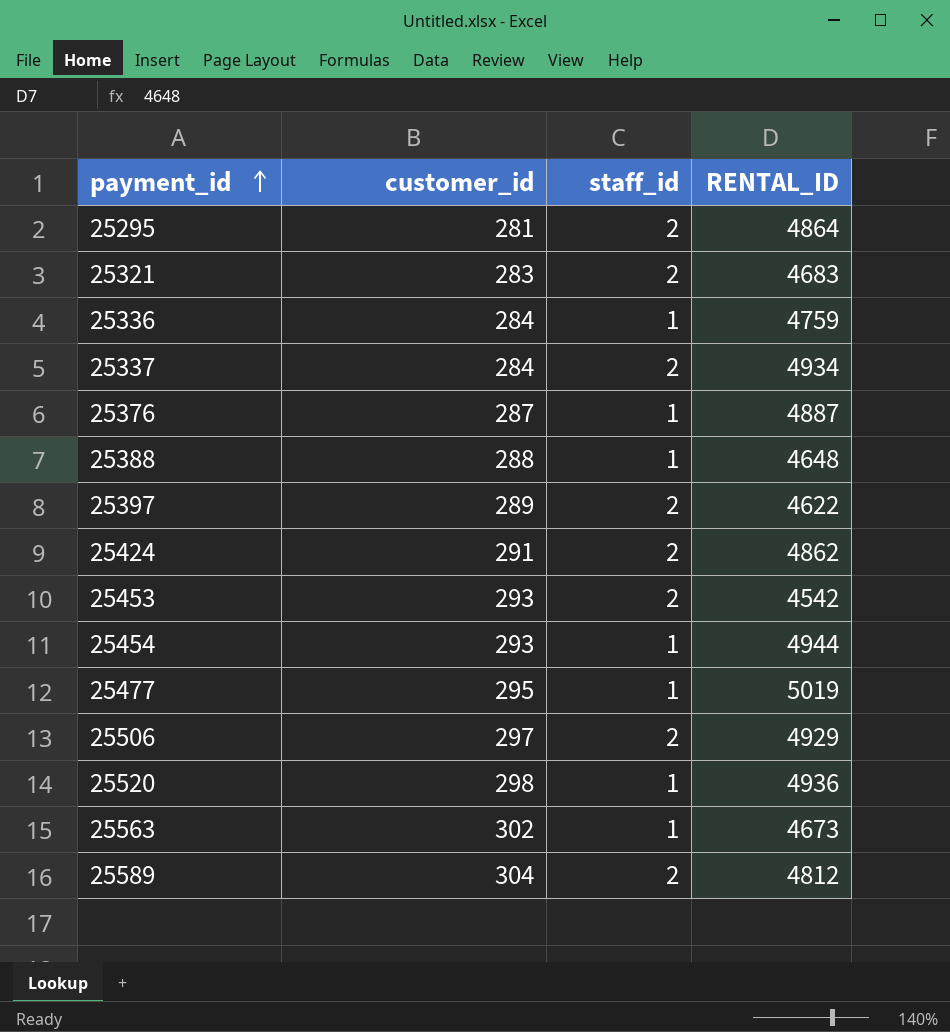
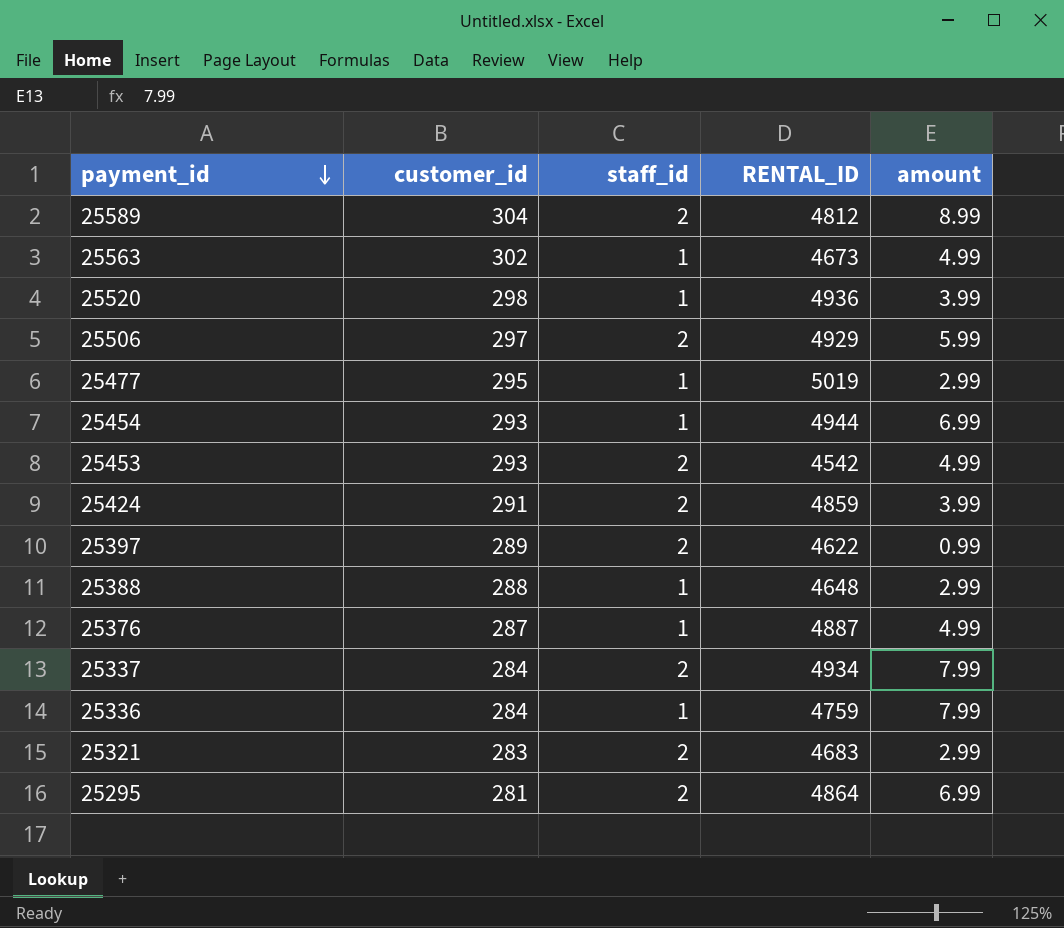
row order: payment_id ascending -> payment_id descending
column amount | position: none -> 5
25424 | RENTAL_ID: 4862 -> 4859

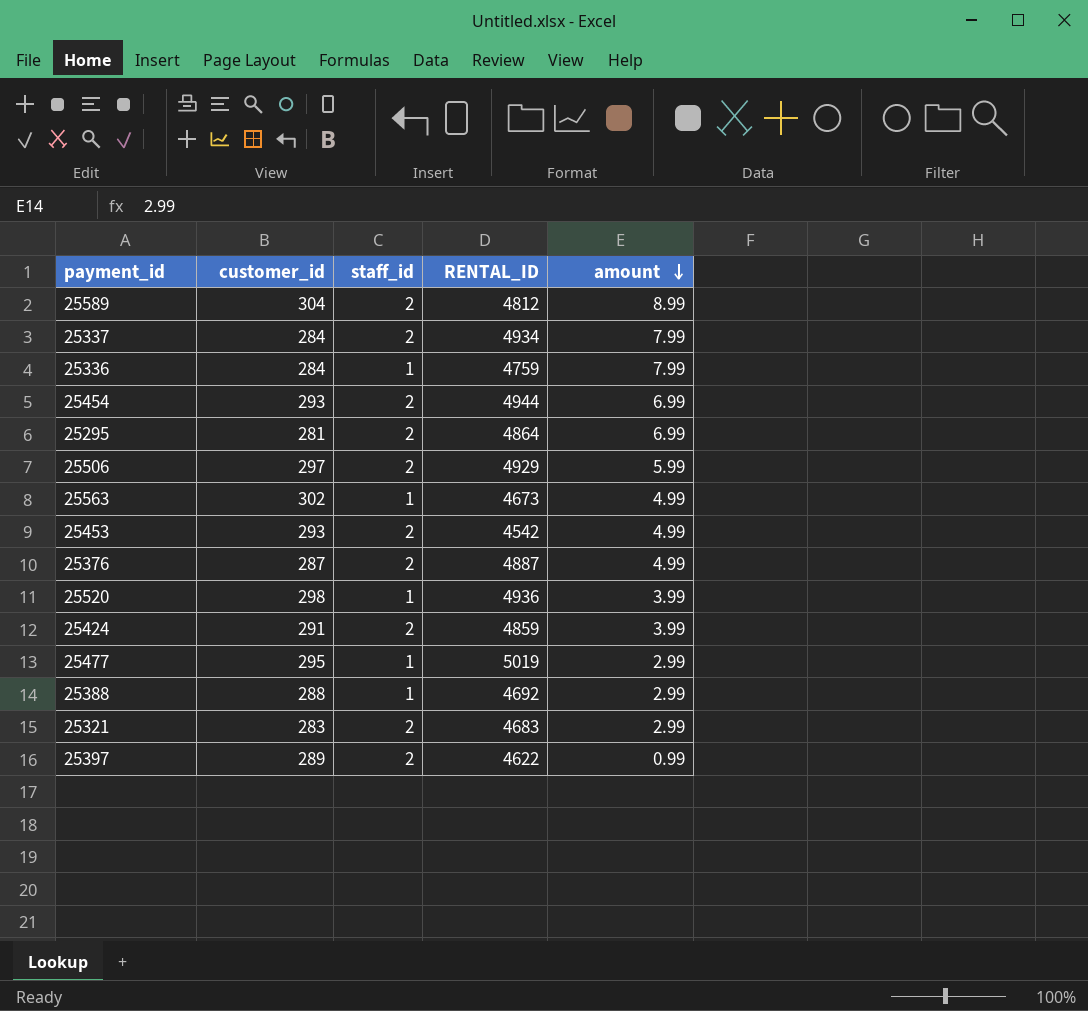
row order: payment_id descending -> amount descending
25454 | staff_id: 1 -> 2
25376 | staff_id: 1 -> 2
25388 | RENTAL_ID: 4648 -> 4692

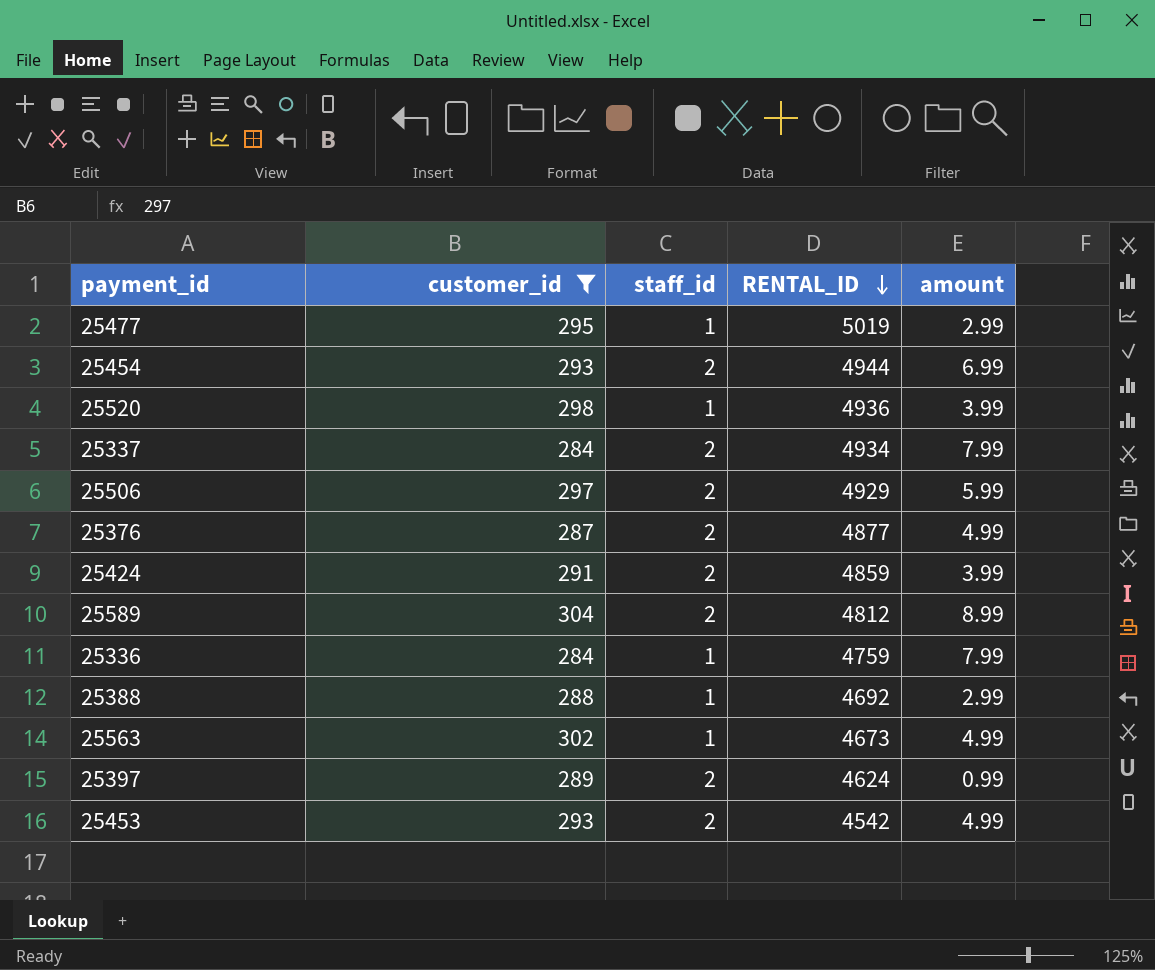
filter: none -> customer_id >= 284
row order: amount descending -> RENTAL_ID descending
25376 | RENTAL_ID: 4887 -> 4877
25397 | RENTAL_ID: 4622 -> 4624

